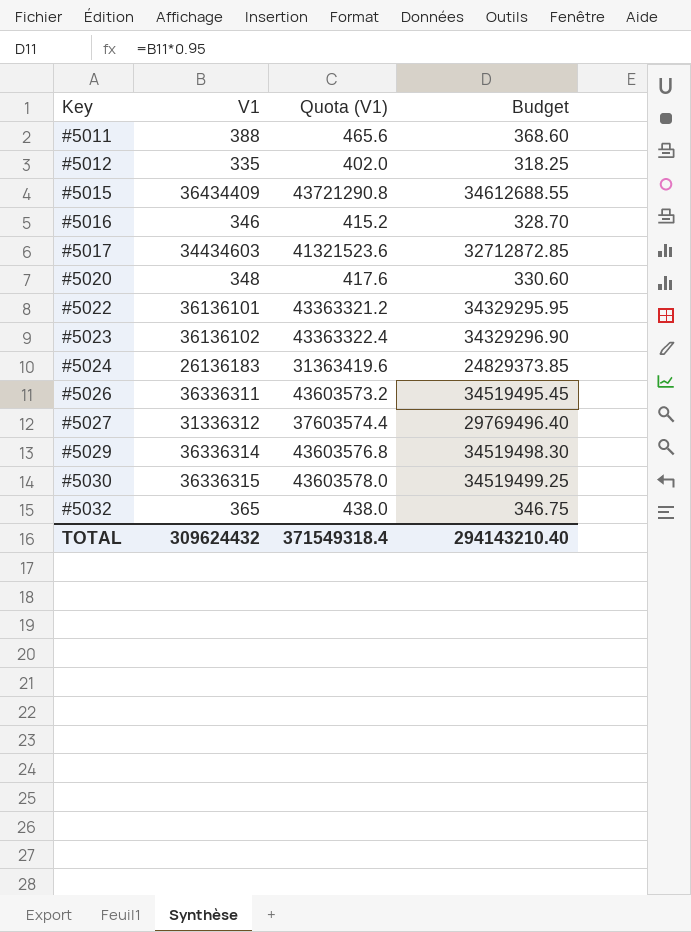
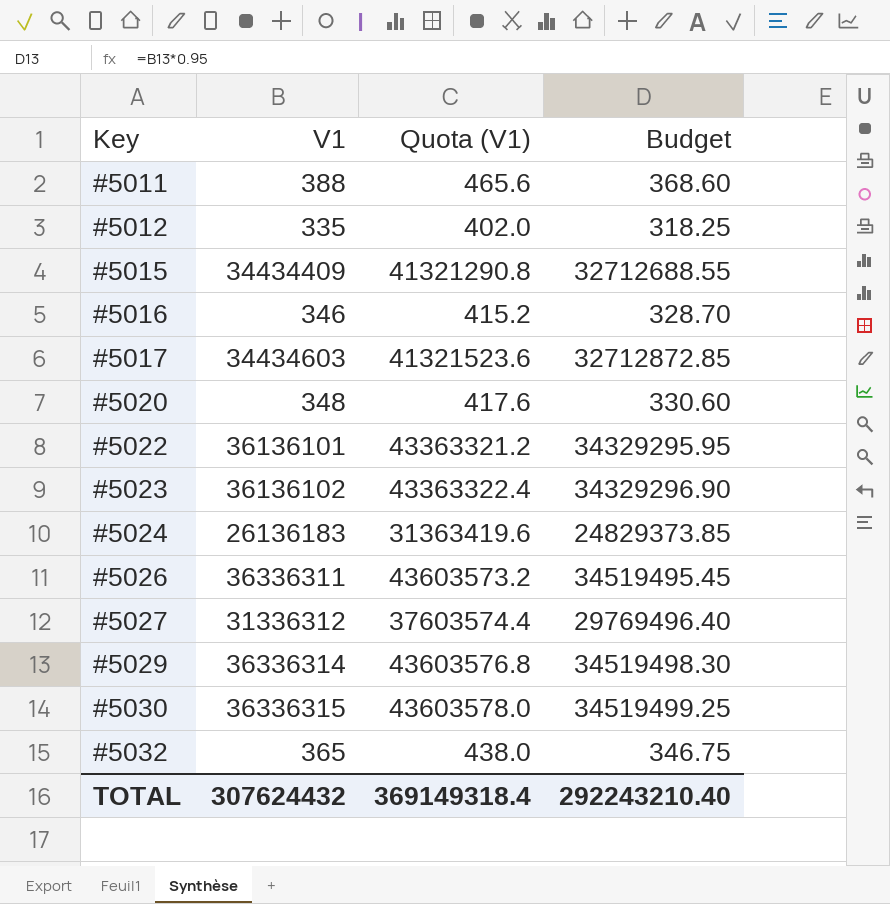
#5015 | V1: 36434409 -> 34434409
#5015 | Quota (V1): 43721290.8 -> 41321290.8
#5015 | Budget: 34612688.55 -> 32712688.55
TOTAL | V1: 309624432 -> 307624432
TOTAL | Quota (V1): 371549318.4 -> 369149318.4
TOTAL | Budget: 294143210.40 -> 292243210.40

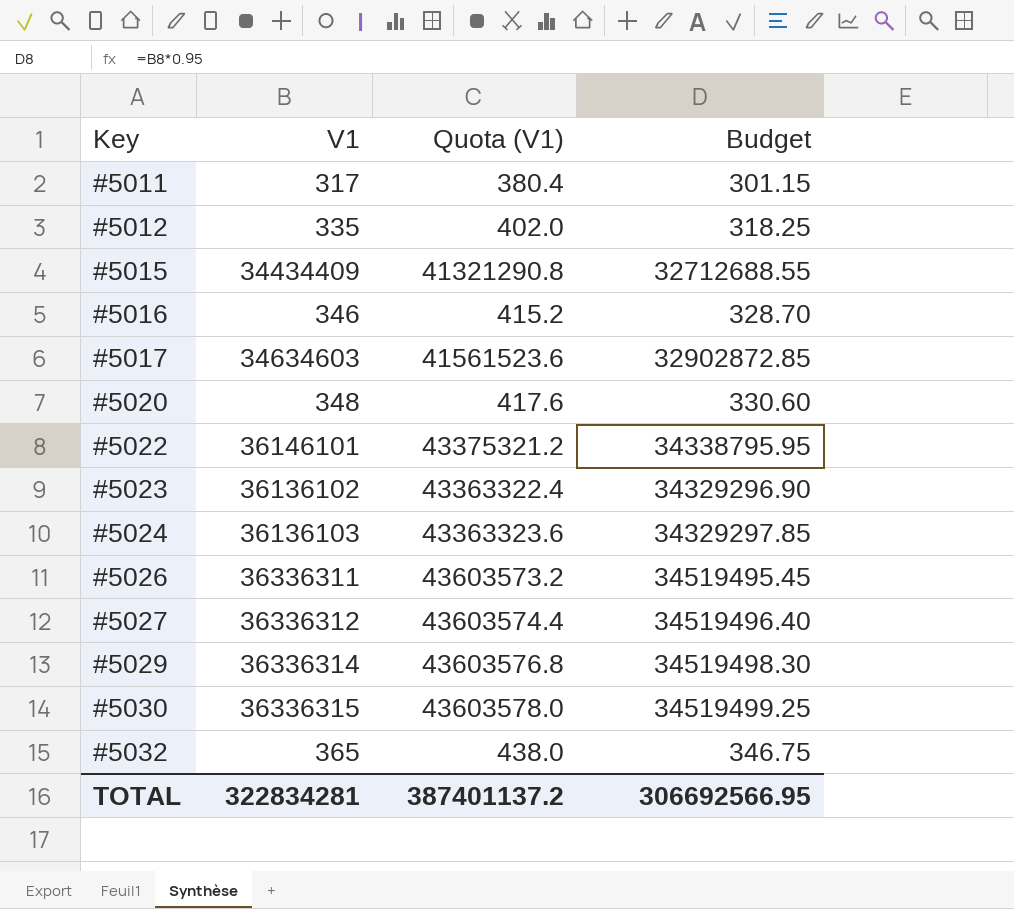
#5011 | V1: 388 -> 317
#5011 | Quota (V1): 465.6 -> 380.4
#5011 | Budget: 368.60 -> 301.15
#5017 | V1: 34434603 -> 34634603
#5017 | Quota (V1): 41321523.6 -> 41561523.6
#5017 | Budget: 32712872.85 -> 32902872.85
#5022 | V1: 36136101 -> 36146101
#5022 | Quota (V1): 43363321.2 -> 43375321.2
#5022 | Budget: 34329295.95 -> 34338795.95
#5024 | V1: 26136183 -> 36136103
#5024 | Quota (V1): 31363419.6 -> 43363323.6
#5024 | Budget: 24829373.85 -> 34329297.85
#5027 | V1: 31336312 -> 36336312
#5027 | Quota (V1): 37603574.4 -> 43603574.4
#5027 | Budget: 29769496.40 -> 34519496.40
TOTAL | V1: 307624432 -> 322834281
TOTAL | Quota (V1): 369149318.4 -> 387401137.2
TOTAL | Budget: 292243210.40 -> 306692566.95

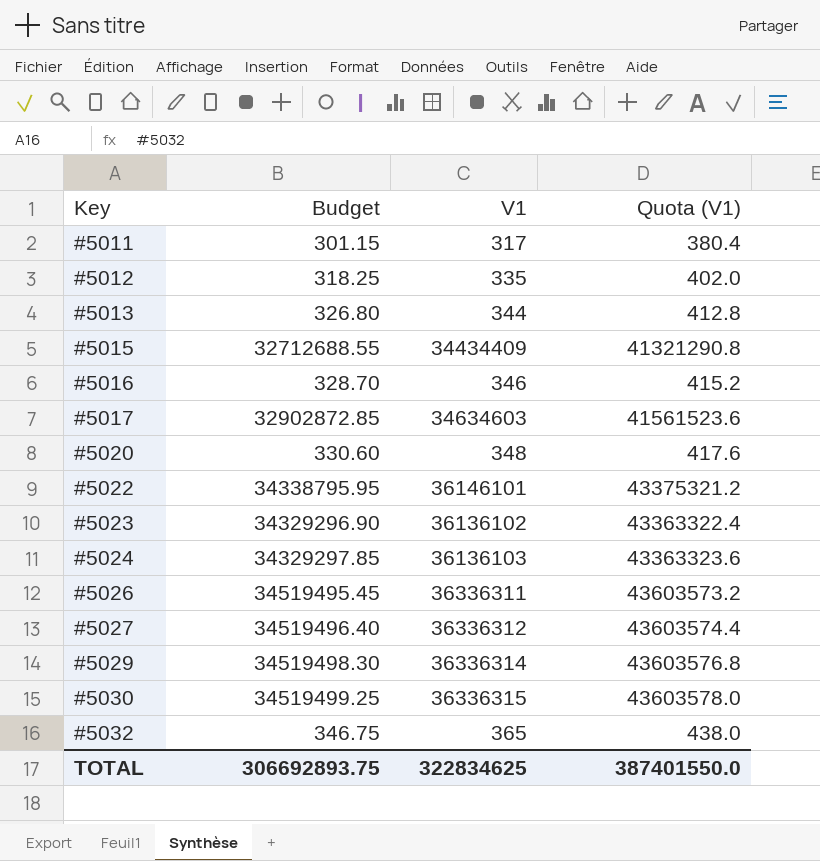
column Budget | position: 4 -> 2
row #5013: none -> 326.80 | 344 | 412.8
TOTAL | Budget: 306692566.95 -> 306692893.75
TOTAL | V1: 322834281 -> 322834625
TOTAL | Quota (V1): 387401137.2 -> 387401550.0

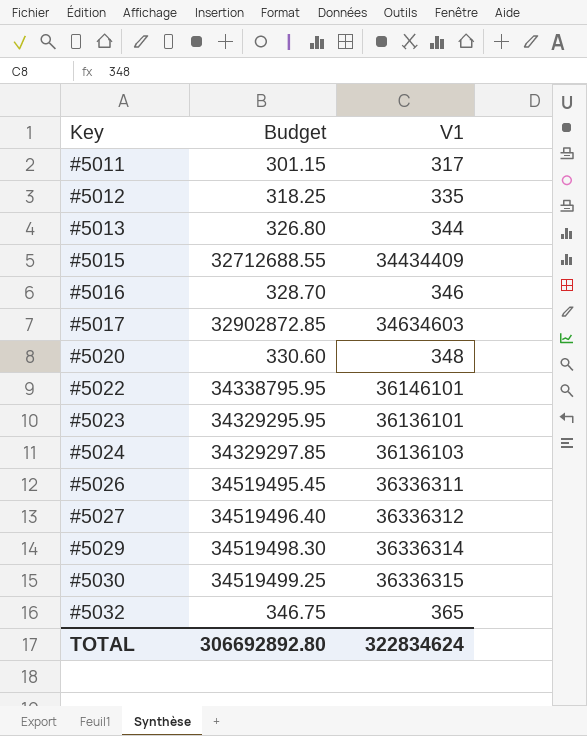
column Quota (V1) | formula: [V1] * 1.2 -> none
#5023 | Budget: 34329296.90 -> 34329295.95
#5023 | V1: 36136102 -> 36136101
TOTAL | Budget: 306692893.75 -> 306692892.80
TOTAL | V1: 322834625 -> 322834624

